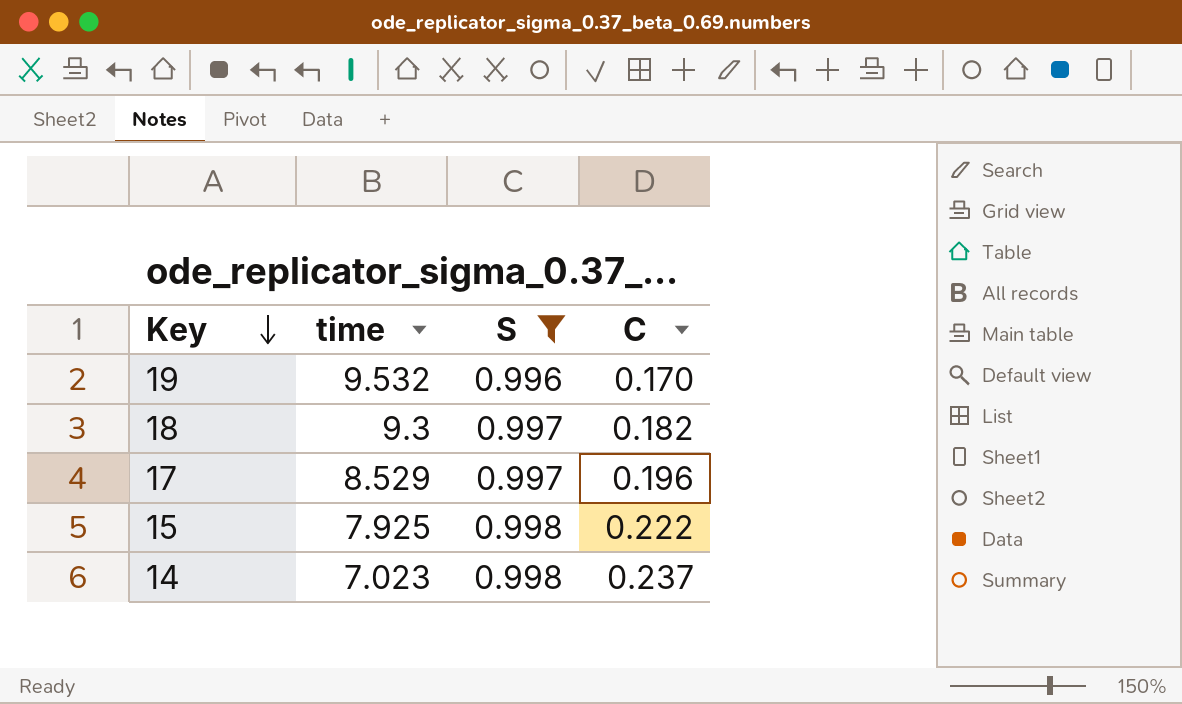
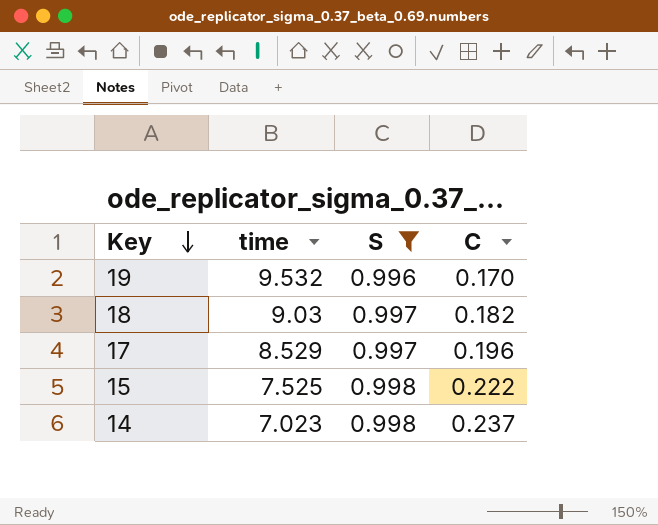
18 | time: 9.3 -> 9.03
15 | time: 7.925 -> 7.525

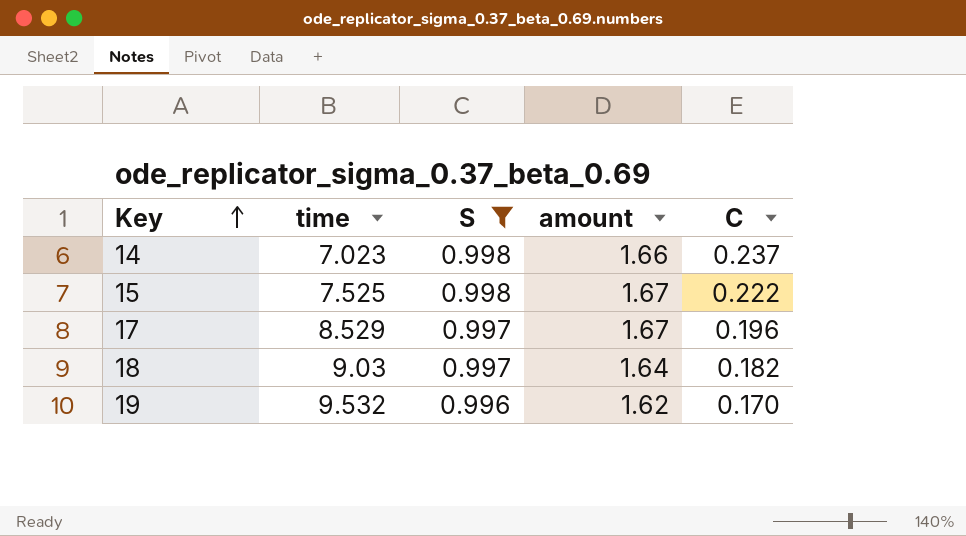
row order: Key descending -> Key ascending
column amount | formula: none -> [time] * [C]

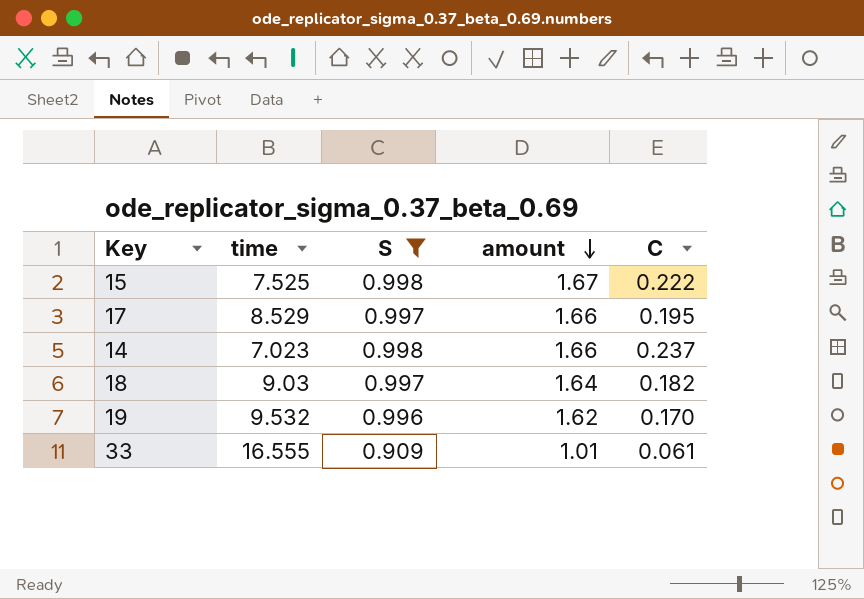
row order: Key ascending -> amount descending
17 | amount: 1.67 -> 1.66
17 | C: 0.196 -> 0.195
row 33: none -> 16.555 | 0.909 | 1.01 | 0.061

